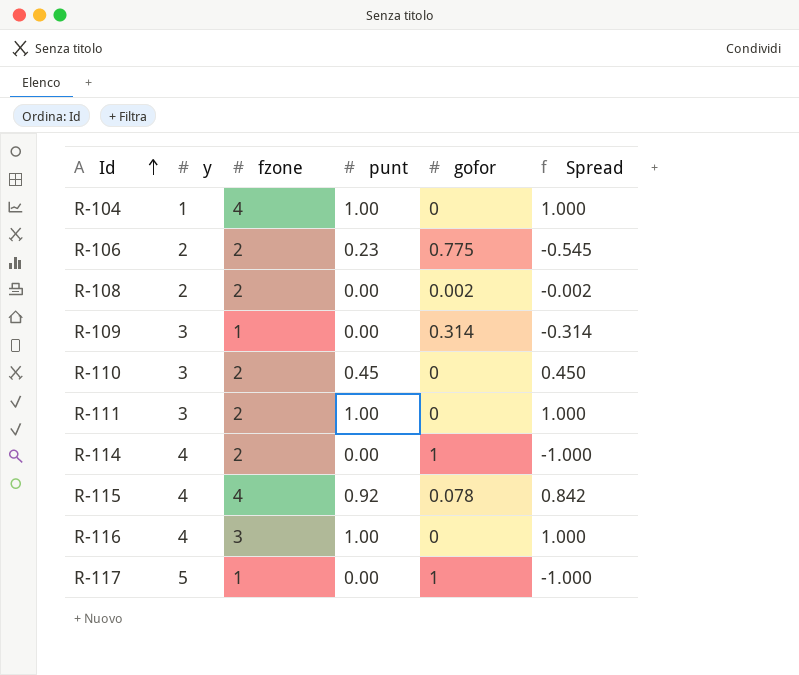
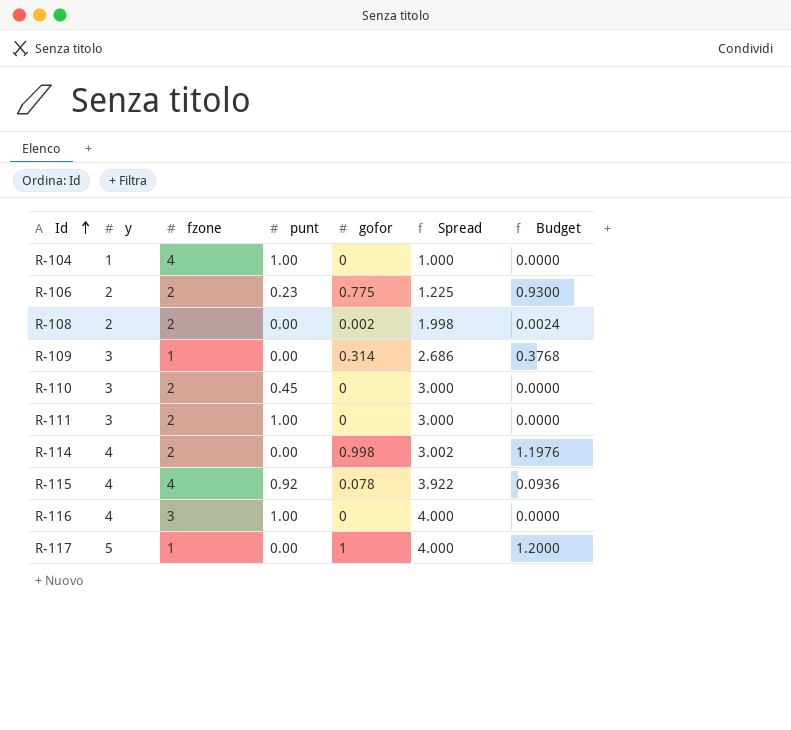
column Spread | formula: [punt] - [gofor] -> [y] - [gofor]
column Budget | formula: none -> [gofor] * 1.2
R-114 | gofor: 1 -> 0.998

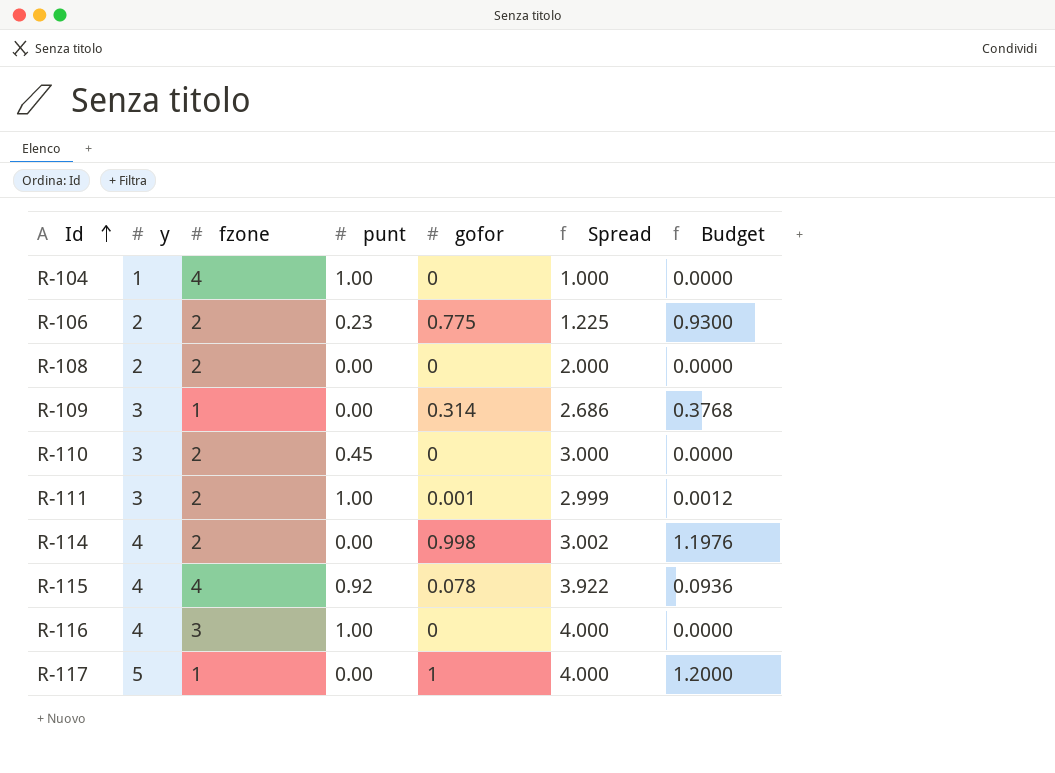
R-108 | gofor: 0.002 -> 0
R-108 | Spread: 1.998 -> 2.000
R-108 | Budget: 0.0024 -> 0.0000
R-111 | gofor: 0 -> 0.001
R-111 | Spread: 3.000 -> 2.999
R-111 | Budget: 0.0000 -> 0.0012

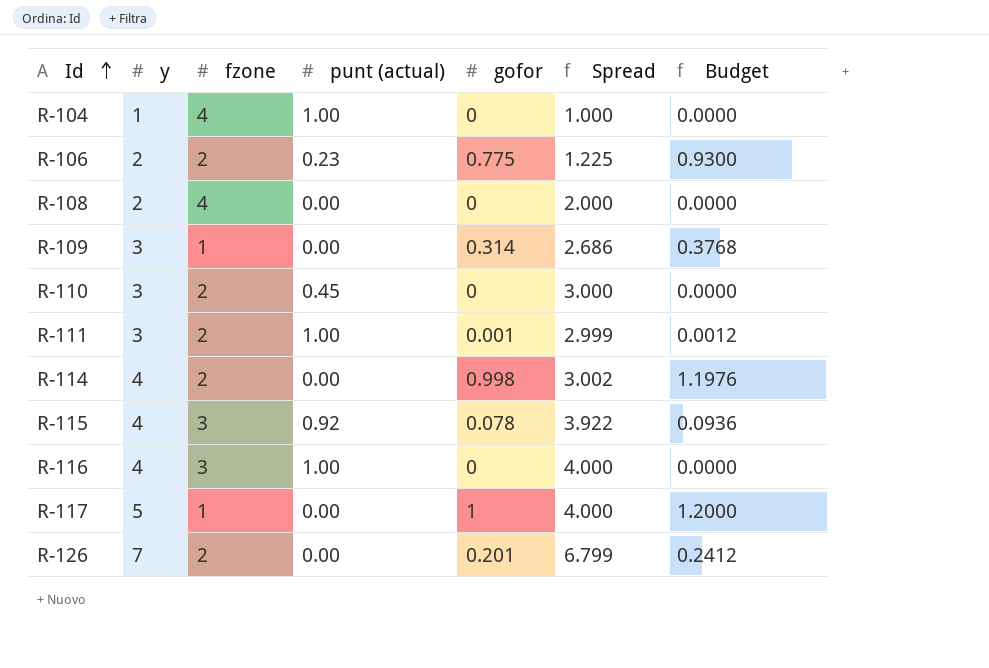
column name: punt -> punt (actual)
R-108 | fzone: 2 -> 4
R-115 | fzone: 4 -> 3
row R-126: none -> 7 | 2 | 0.00 | 0.201 | 6.799 | 0.2412

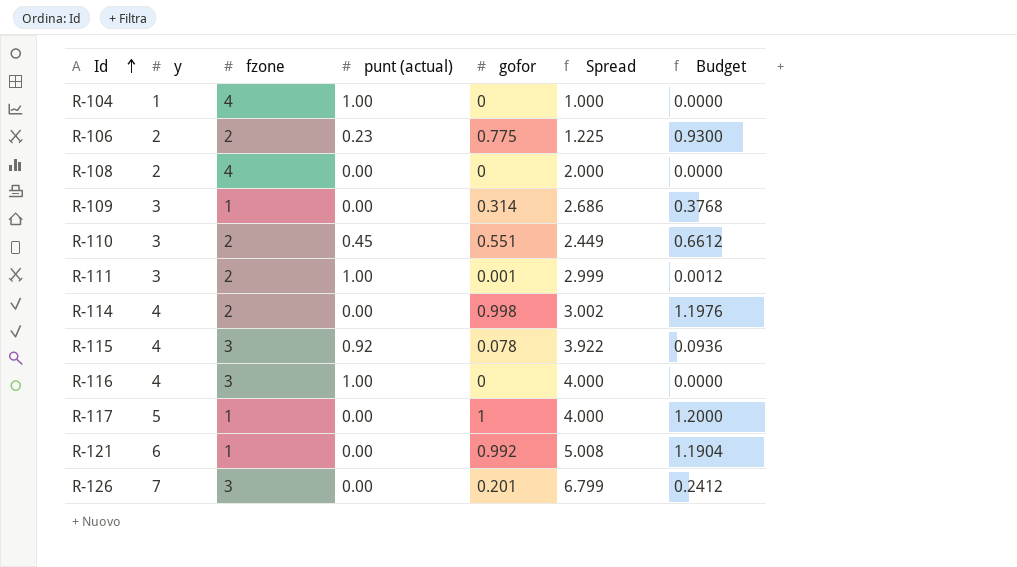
R-110 | gofor: 0 -> 0.551
R-110 | Spread: 3.000 -> 2.449
R-110 | Budget: 0.0000 -> 0.6612
row R-121: none -> 6 | 1 | 0.00 | 0.992 | 5.008 | 1.1904
R-126 | fzone: 2 -> 3

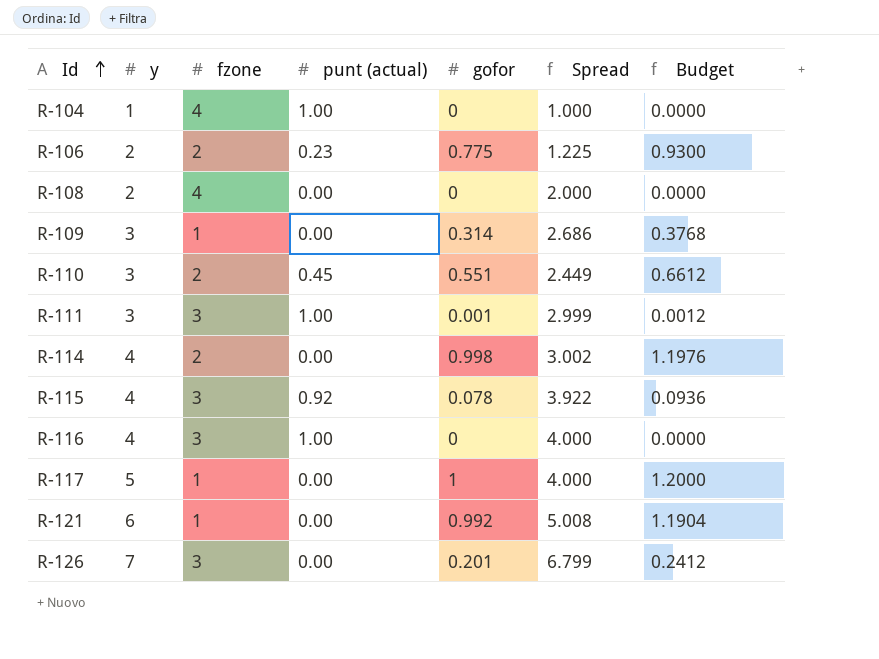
R-111 | fzone: 2 -> 3

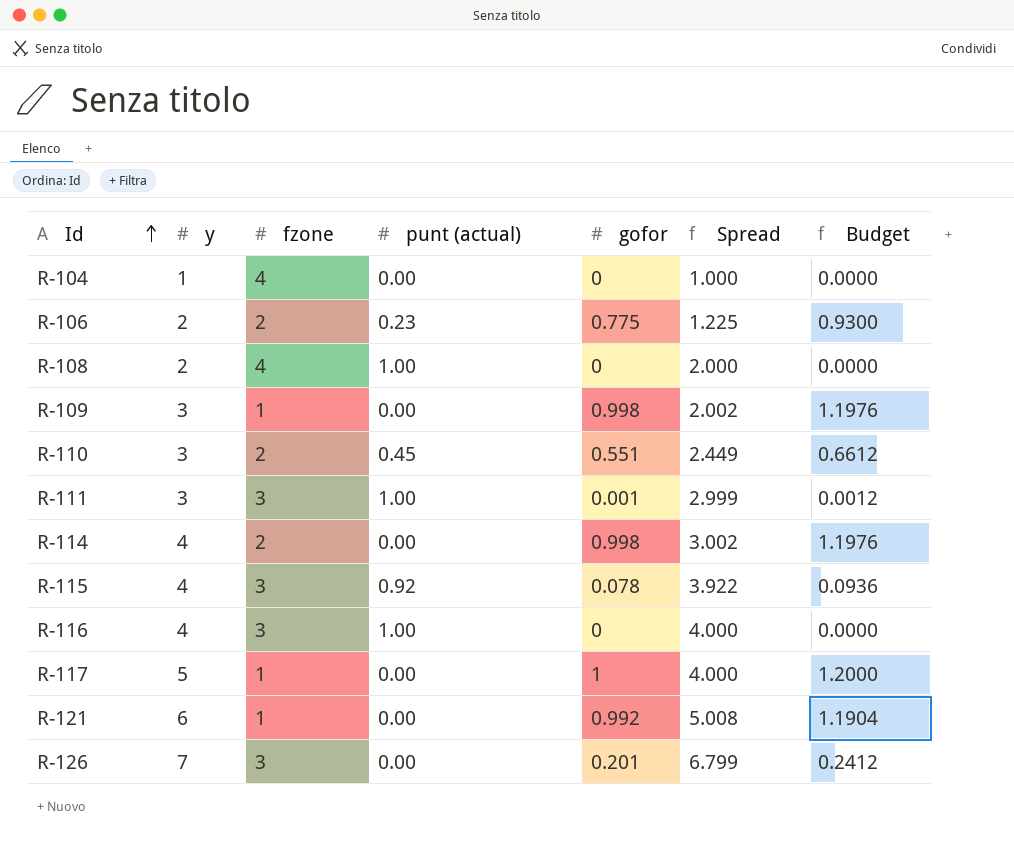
R-104 | punt (actual): 1.00 -> 0.00
R-108 | punt (actual): 0.00 -> 1.00
R-109 | gofor: 0.314 -> 0.998
R-109 | Spread: 2.686 -> 2.002
R-109 | Budget: 0.3768 -> 1.1976

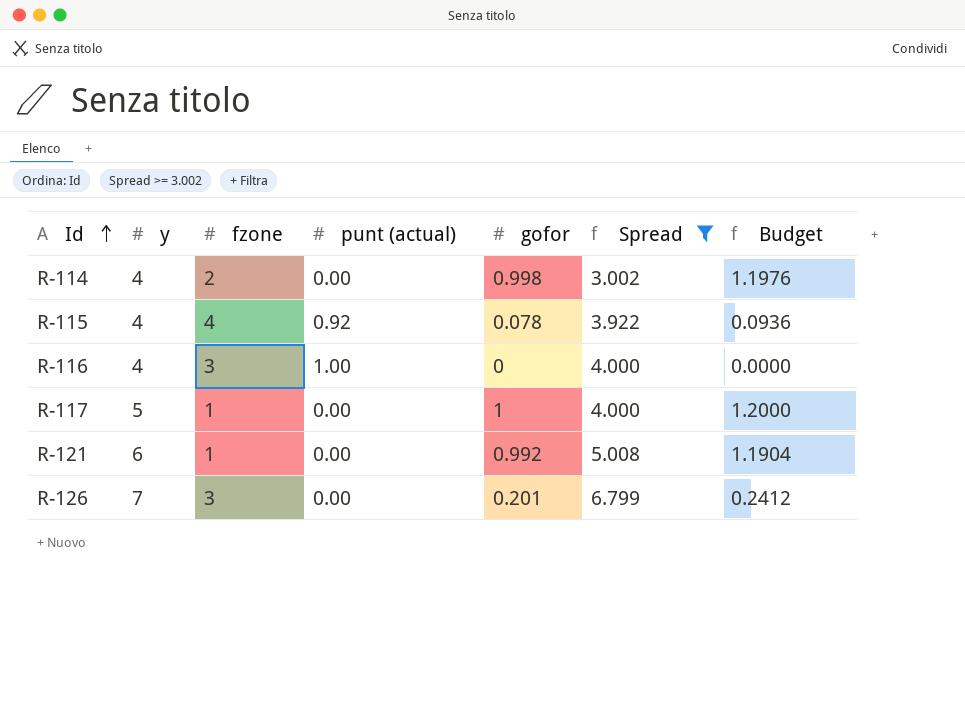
filter: none -> Spread >= 3.002
R-115 | fzone: 3 -> 4

